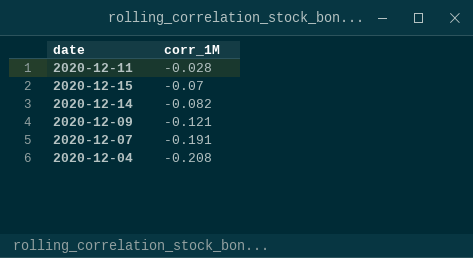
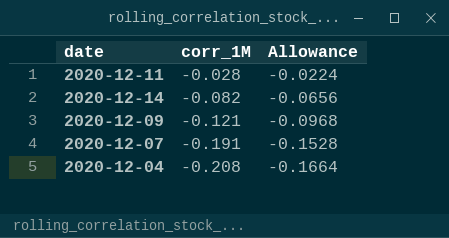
column Allowance | formula: none -> [corr_1M] * 0.8
row 2020-12-15: -0.07 -> none

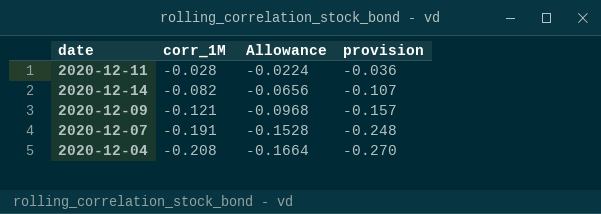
column provision | formula: none -> [corr_1M] * 1.3

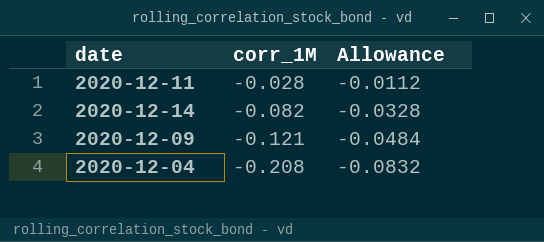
column provision | formula: [corr_1M] * 1.3 -> none
column Allowance | formula: [corr_1M] * 0.8 -> [corr_1M] * 0.4
row 2020-12-07: -0.191 | -0.1528 | -0.248 -> none

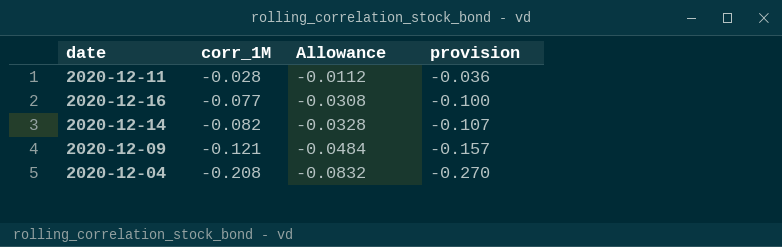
column provision | formula: none -> [corr_1M] * 1.3
row 2020-12-16: none -> -0.077 | -0.0308 | -0.100

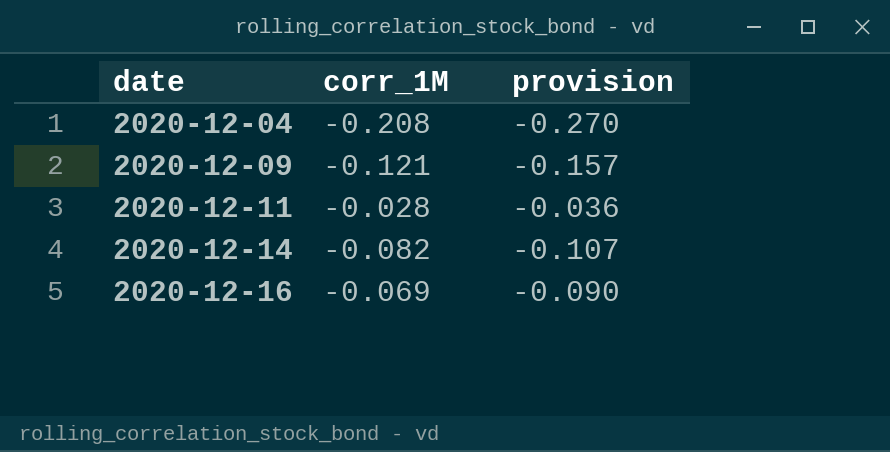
row order: corr_1M descending -> date ascending
column Allowance | formula: [corr_1M] * 0.4 -> none
2020-12-16 | corr_1M: -0.077 -> -0.069
2020-12-16 | provision: -0.100 -> -0.090

